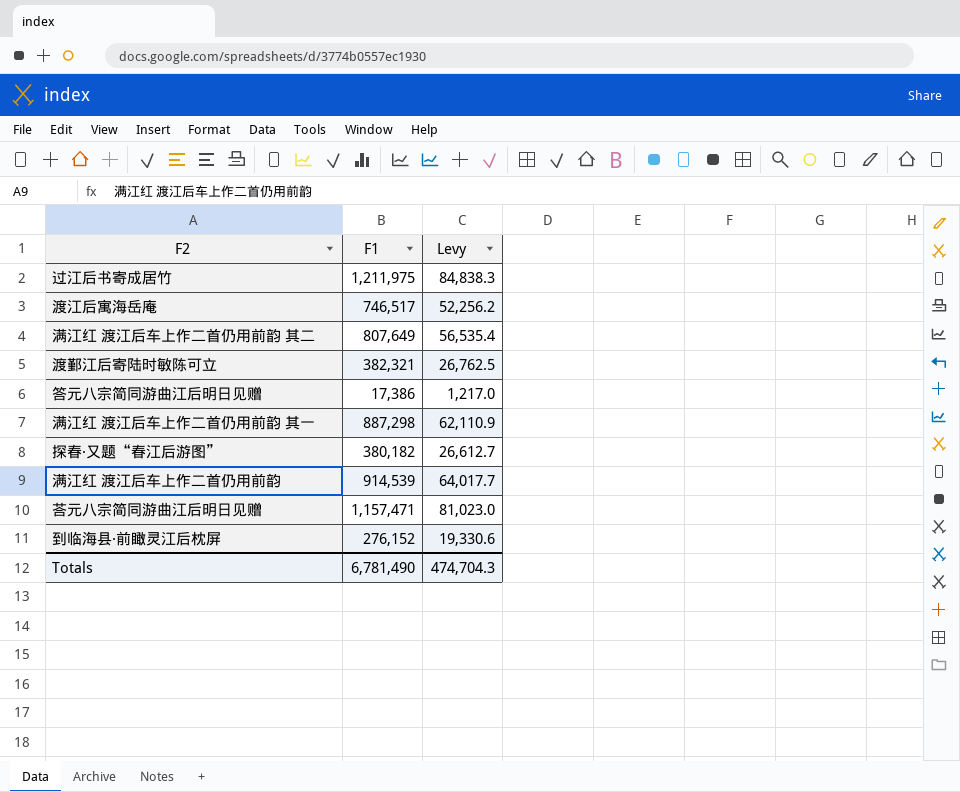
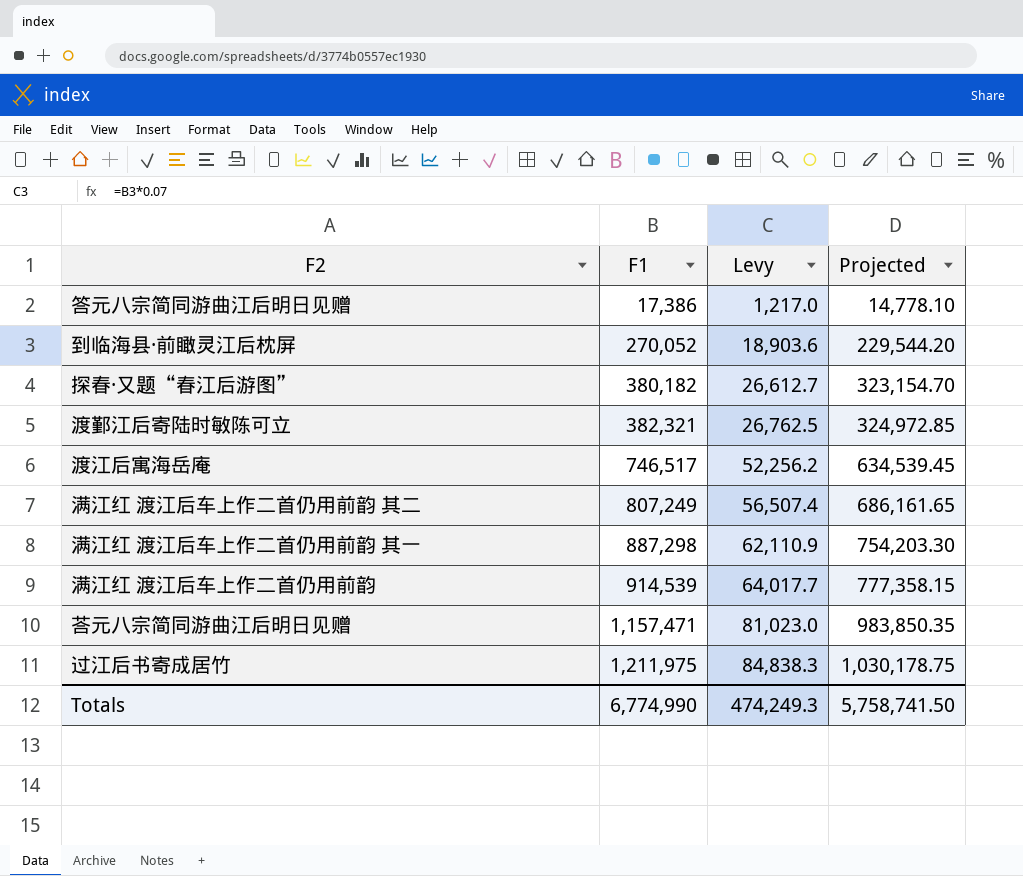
row order: none -> F1 ascending
column Projected | formula: none -> [F1] * 0.85
到临海县·前瞰灵江后枕屏 | F1: 276,152 -> 270,052
到临海县·前瞰灵江后枕屏 | Levy: 19,330.6 -> 18,903.6
满江红 渡江后车上作二首仍用前韵 其二 | F1: 807,649 -> 807,249
满江红 渡江后车上作二首仍用前韵 其二 | Levy: 56,535.4 -> 56,507.4
Totals | F1: 6,781,490 -> 6,774,990
Totals | Levy: 474,704.3 -> 474,249.3

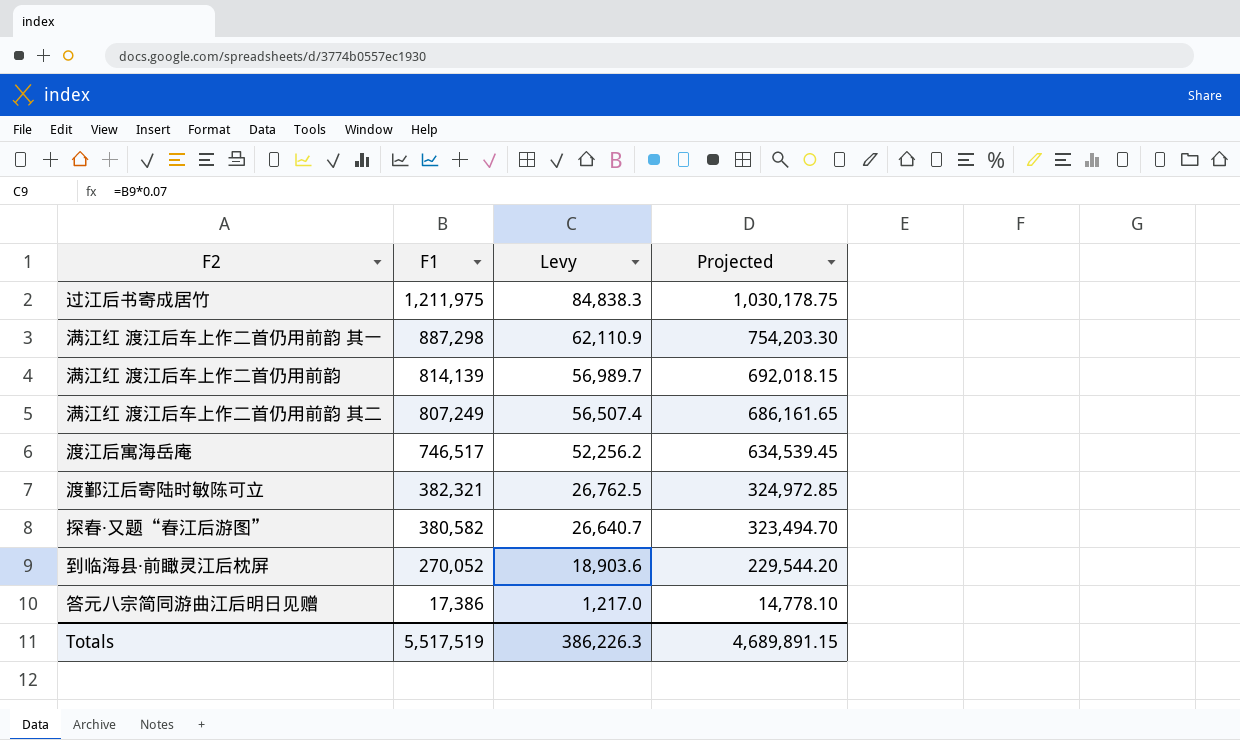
row order: F1 ascending -> F1 descending
row 荅元八宗简同游曲江后明日见赠: 1,157,471 | 81,023.0 | 983,850.35 -> none
满江红 渡江后车上作二首仍用前韵 | F1: 914,539 -> 814,139
满江红 渡江后车上作二首仍用前韵 | Levy: 64,017.7 -> 56,989.7
满江红 渡江后车上作二首仍用前韵 | Projected: 777,358.15 -> 692,018.15
探春·又题“春江后游图” | F1: 380,182 -> 380,582
探春·又题“春江后游图” | Levy: 26,612.7 -> 26,640.7
探春·又题“春江后游图” | Projected: 323,154.70 -> 323,494.70
Totals | F1: 6,774,990 -> 5,517,519
Totals | Levy: 474,249.3 -> 386,226.3
Totals | Projected: 5,758,741.50 -> 4,689,891.15

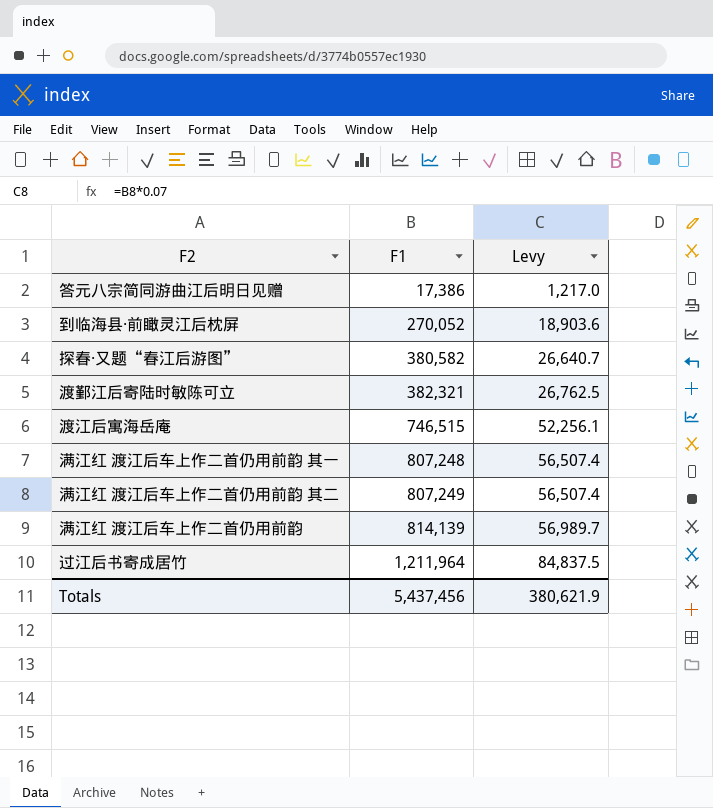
row order: F1 descending -> F1 ascending
column Projected | formula: [F1] * 0.85 -> none
渡江后寓海岳庵 | F1: 746,517 -> 746,515
渡江后寓海岳庵 | Levy: 52,256.2 -> 52,256.1
满江红 渡江后车上作二首仍用前韵 其一 | F1: 887,298 -> 807,248
满江红 渡江后车上作二首仍用前韵 其一 | Levy: 62,110.9 -> 56,507.4
过江后书寄成居竹 | F1: 1,211,975 -> 1,211,964
过江后书寄成居竹 | Levy: 84,838.3 -> 84,837.5
Totals | F1: 5,517,519 -> 5,437,456
Totals | Levy: 386,226.3 -> 380,621.9

